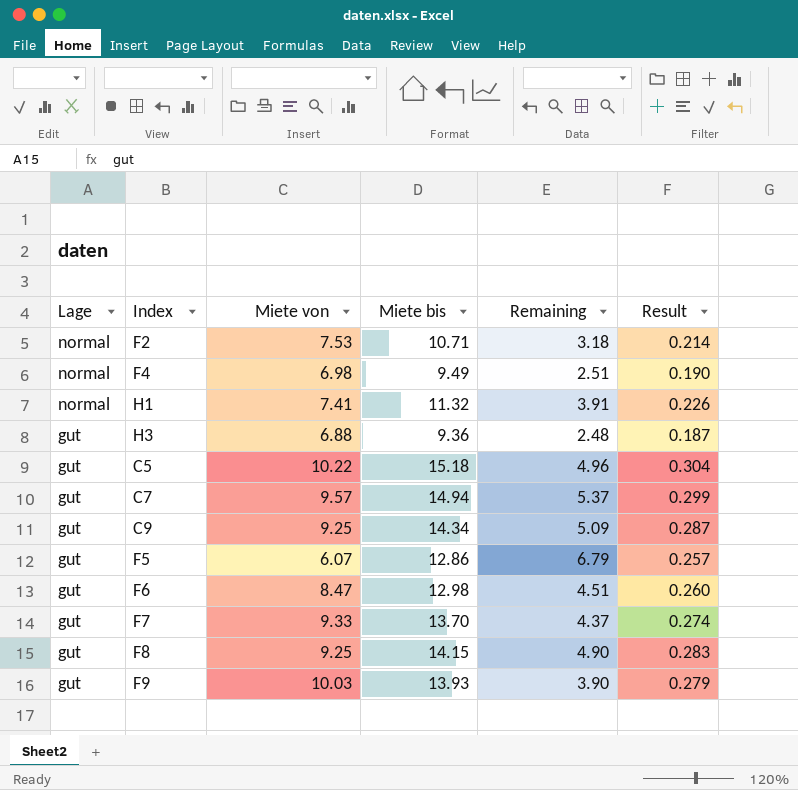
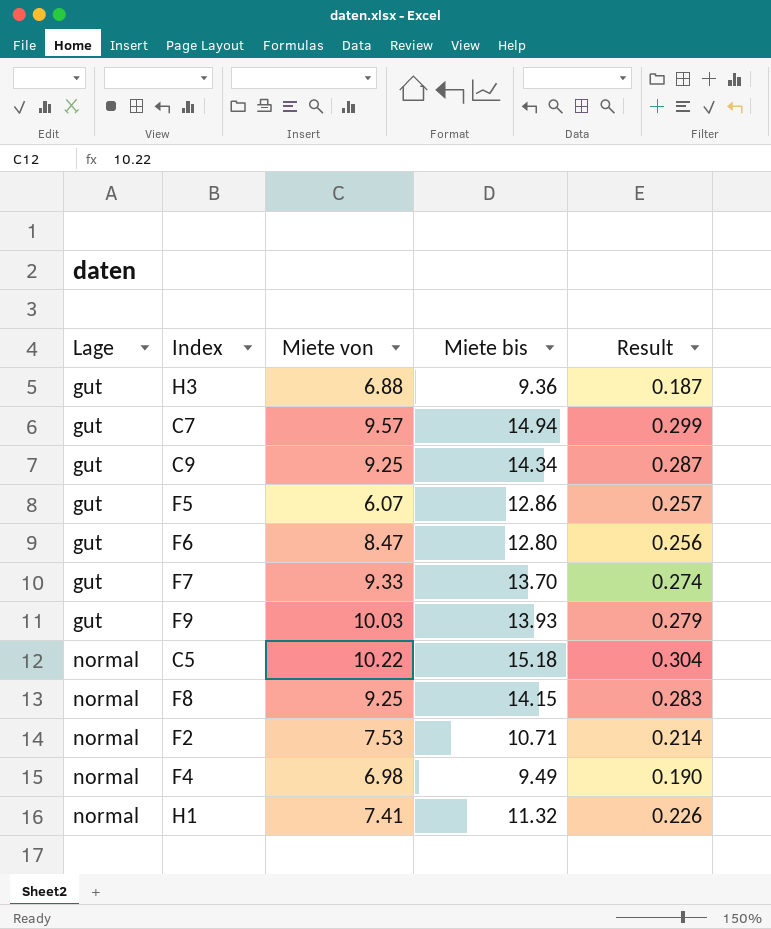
row order: Lage descending -> Lage ascending
column Remaining | formula: [Miete bis] - [Miete von] -> none
F6 | Miete bis: 12.98 -> 12.80
F6 | Result: 0.260 -> 0.256
C5 | Lage: gut -> normal
F8 | Lage: gut -> normal

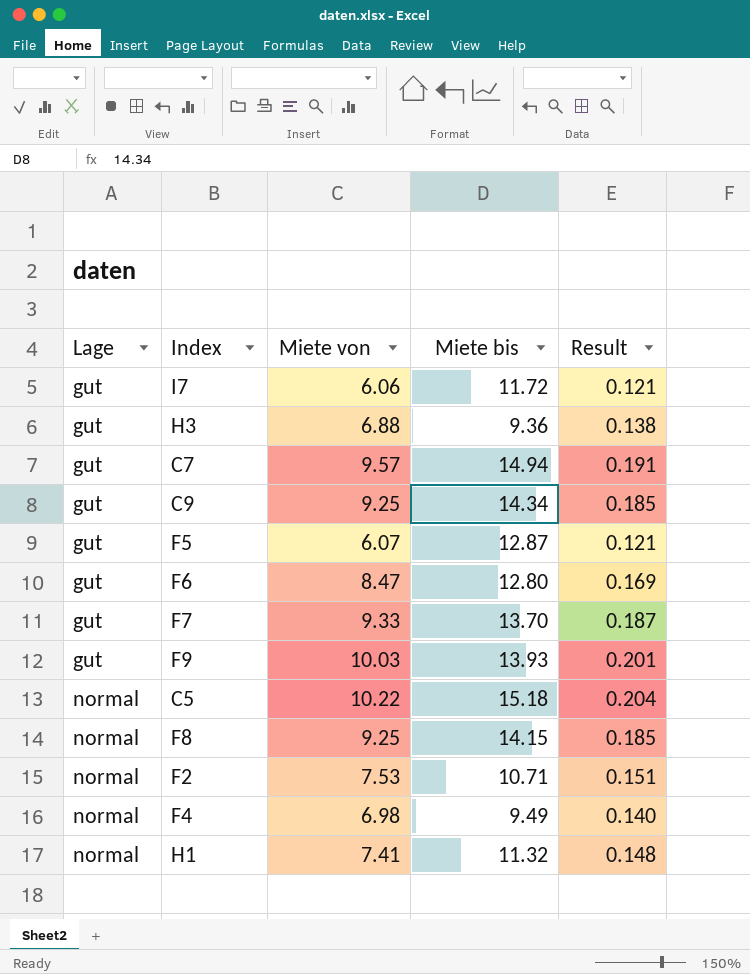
column Result | formula: [Miete bis] * 0.02 -> [Miete von] * 0.02
row I7: none -> gut | 6.06 | 11.72 | 0.121
F5 | Miete bis: 12.86 -> 12.87

